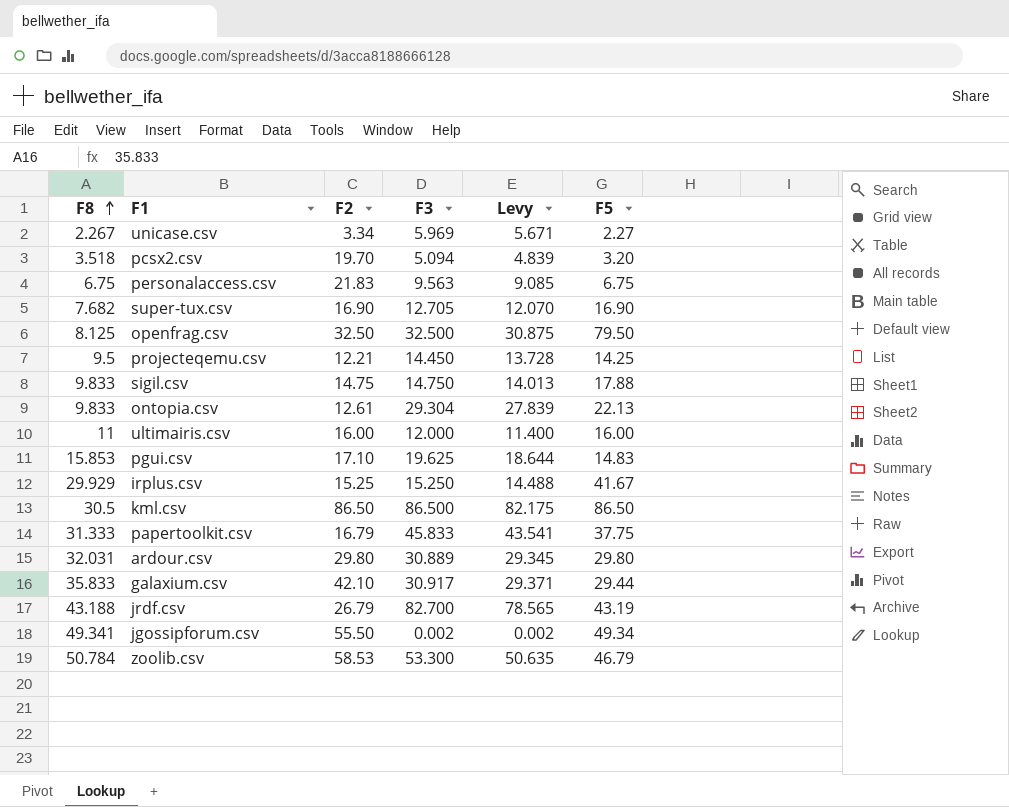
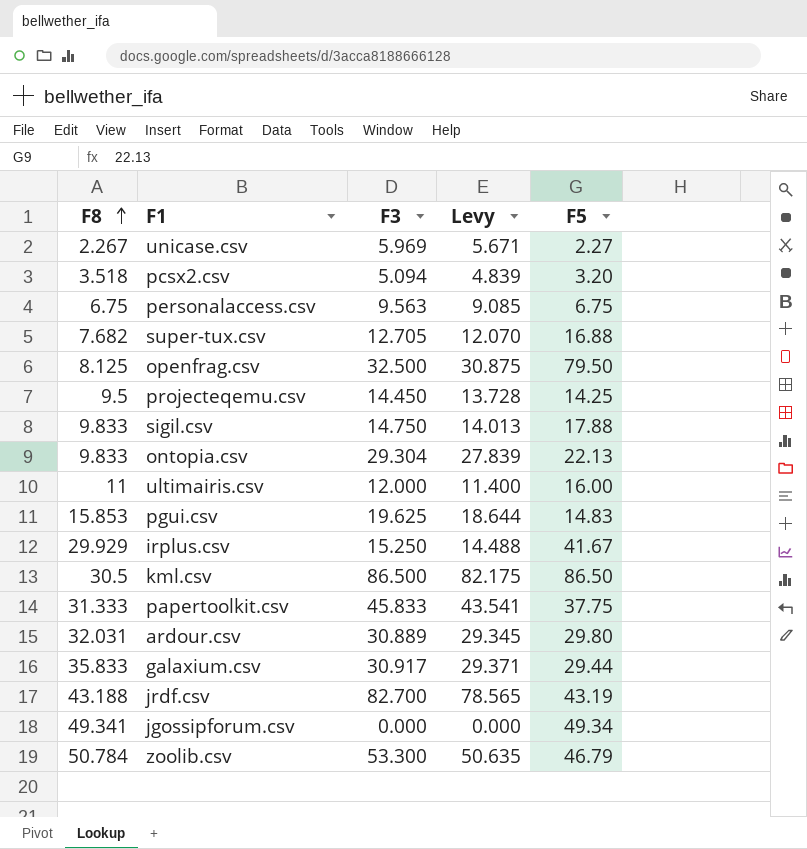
column F2 | position: 3 -> none
super-tux.csv | F5: 16.90 -> 16.88
jgossipforum.csv | F3: 0.002 -> 0.000
jgossipforum.csv | Levy: 0.002 -> 0.000

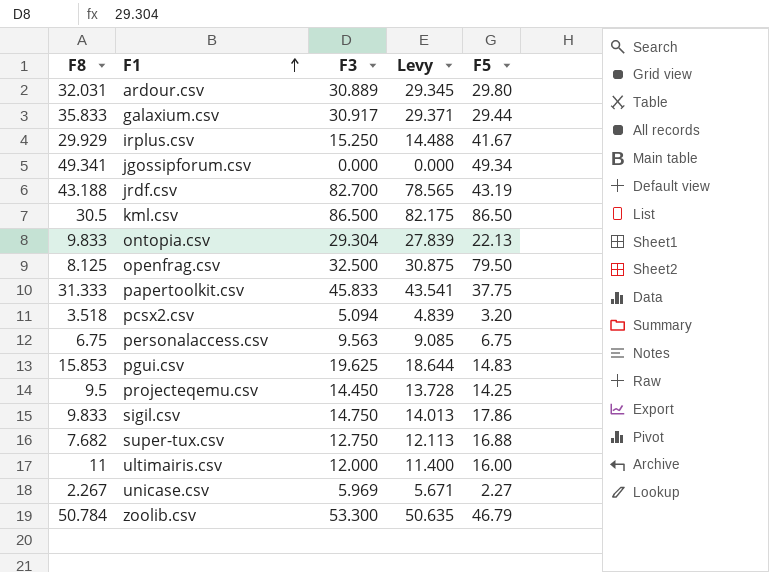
row order: F8 ascending -> F1 ascending
sigil.csv | F5: 17.88 -> 17.86
super-tux.csv | F3: 12.705 -> 12.750
super-tux.csv | Levy: 12.070 -> 12.113

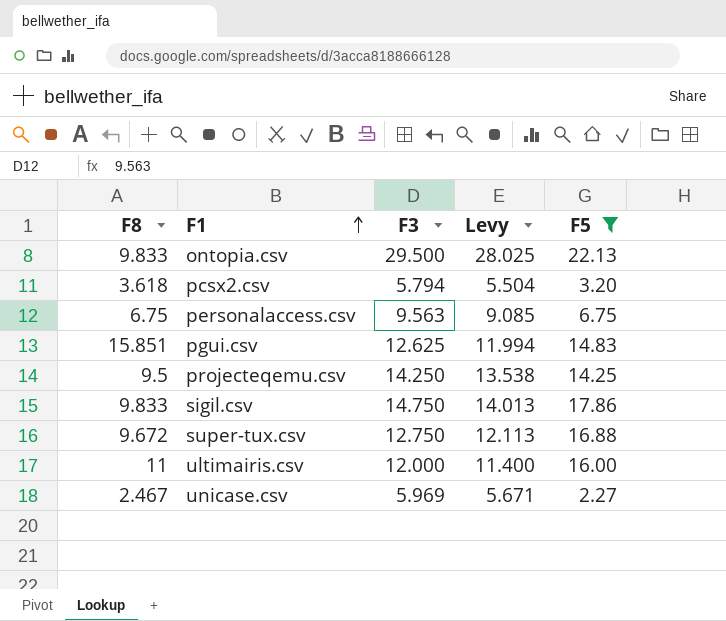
filter: none -> F5 <= 22.13
ontopia.csv | F3: 29.304 -> 29.500
ontopia.csv | Levy: 27.839 -> 28.025
pcsx2.csv | F8: 3.518 -> 3.618
pcsx2.csv | F3: 5.094 -> 5.794
pcsx2.csv | Levy: 4.839 -> 5.504
pgui.csv | F8: 15.853 -> 15.851
pgui.csv | F3: 19.625 -> 12.625
pgui.csv | Levy: 18.644 -> 11.994
projecteqemu.csv | F3: 14.450 -> 14.250
projecteqemu.csv | Levy: 13.728 -> 13.538
super-tux.csv | F8: 7.682 -> 9.672
unicase.csv | F8: 2.267 -> 2.467

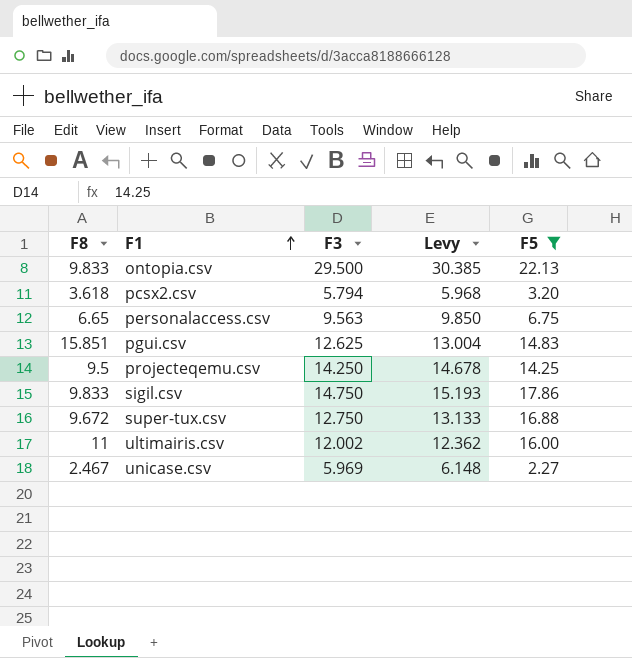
column Levy | formula: [F3] * 0.95 -> [F3] * 1.03
personalaccess.csv | F8: 6.75 -> 6.65
ultimairis.csv | F3: 12.000 -> 12.002

